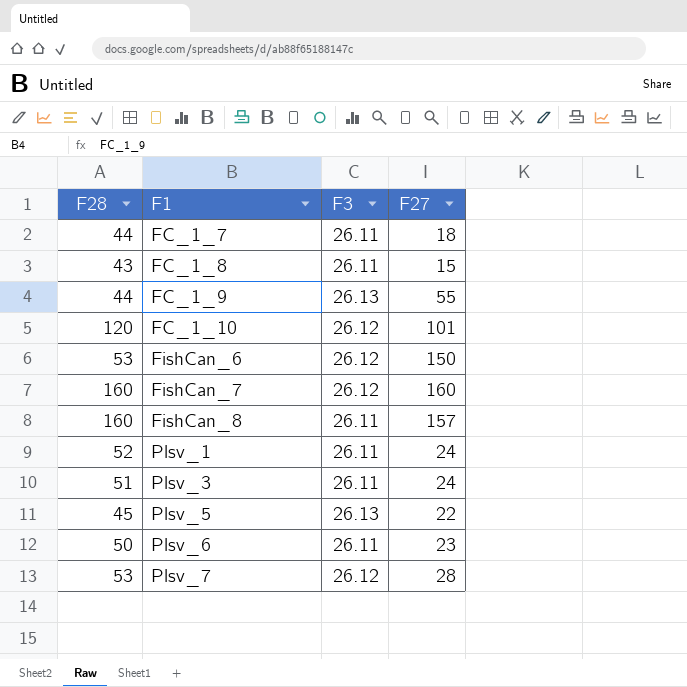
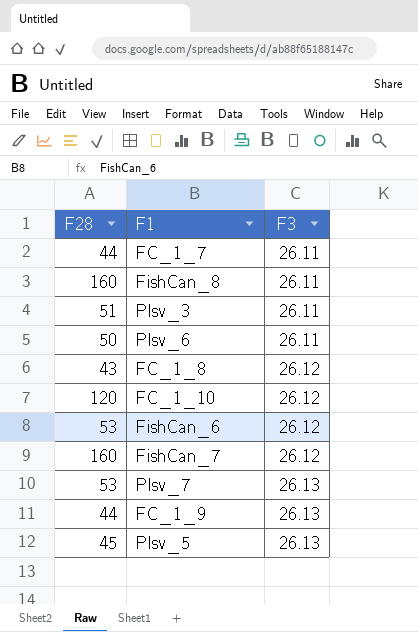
row order: F1 ascending -> F3 ascending
column F27 | position: 4 -> none
row Plsv_1: 52 | 26.11 | 24 -> none
FC_1_8 | F3: 26.11 -> 26.12
Plsv_7 | F3: 26.12 -> 26.13

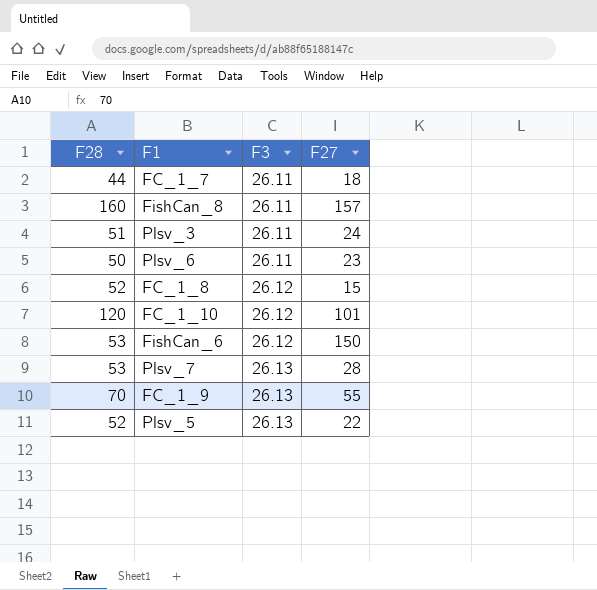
column F27 | position: none -> 4
row FishCan_7: 160 | 26.12 -> none
FC_1_8 | F28: 43 -> 52
FC_1_9 | F28: 44 -> 70
Plsv_5 | F28: 45 -> 52

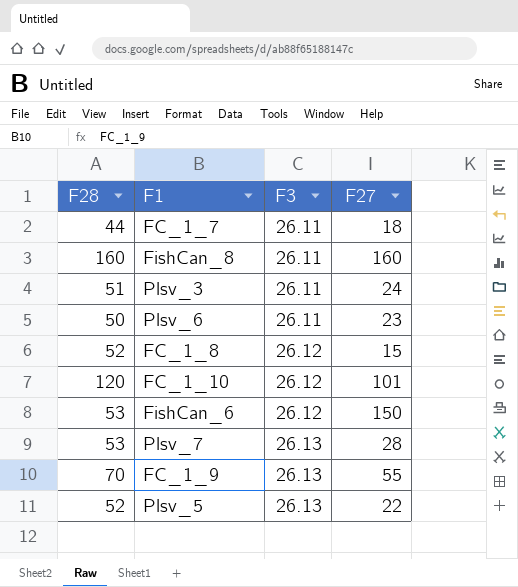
FishCan_8 | F27: 157 -> 160

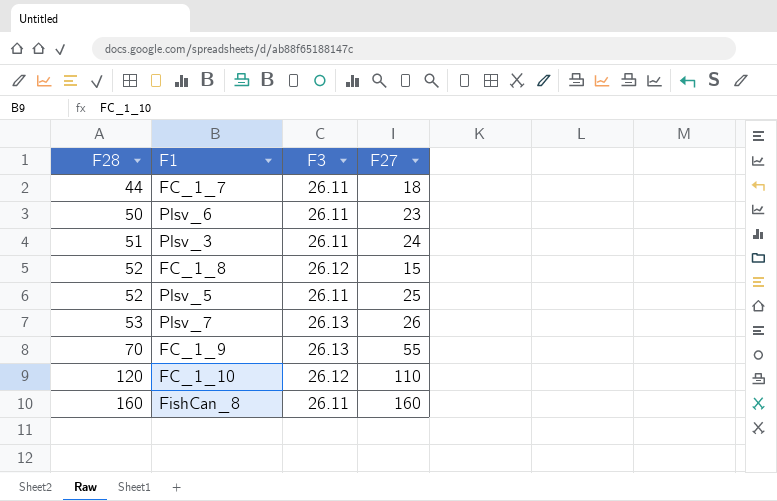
row order: F3 ascending -> F28 ascending
row FishCan_6: 53 | 26.12 | 150 -> none
Plsv_5 | F3: 26.13 -> 26.11
Plsv_5 | F27: 22 -> 25
Plsv_7 | F27: 28 -> 26
FC_1_10 | F27: 101 -> 110

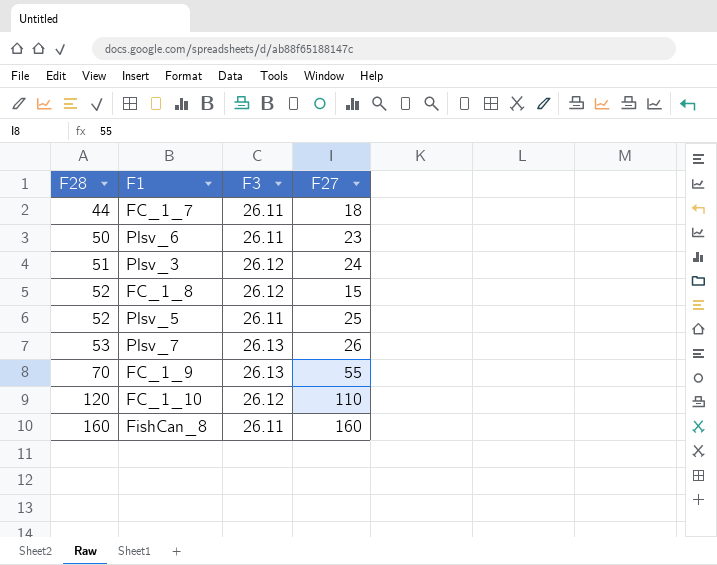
Plsv_3 | F3: 26.11 -> 26.12

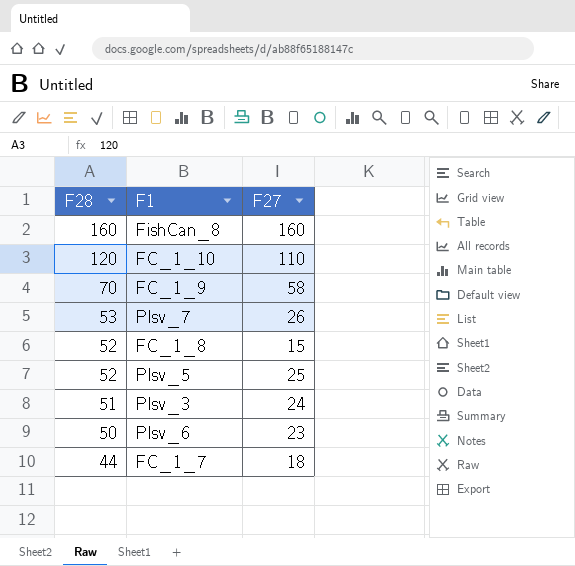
row order: F28 ascending -> F28 descending
column F3 | position: 3 -> none
FC_1_9 | F27: 55 -> 58

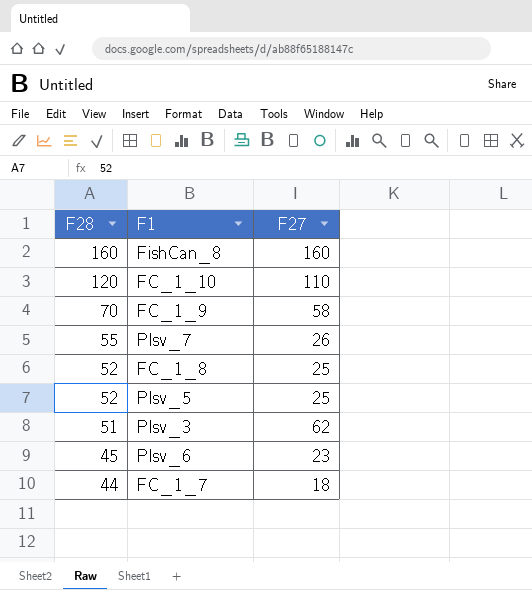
Plsv_7 | F28: 53 -> 55
FC_1_8 | F27: 15 -> 25
Plsv_3 | F27: 24 -> 62
Plsv_6 | F28: 50 -> 45

